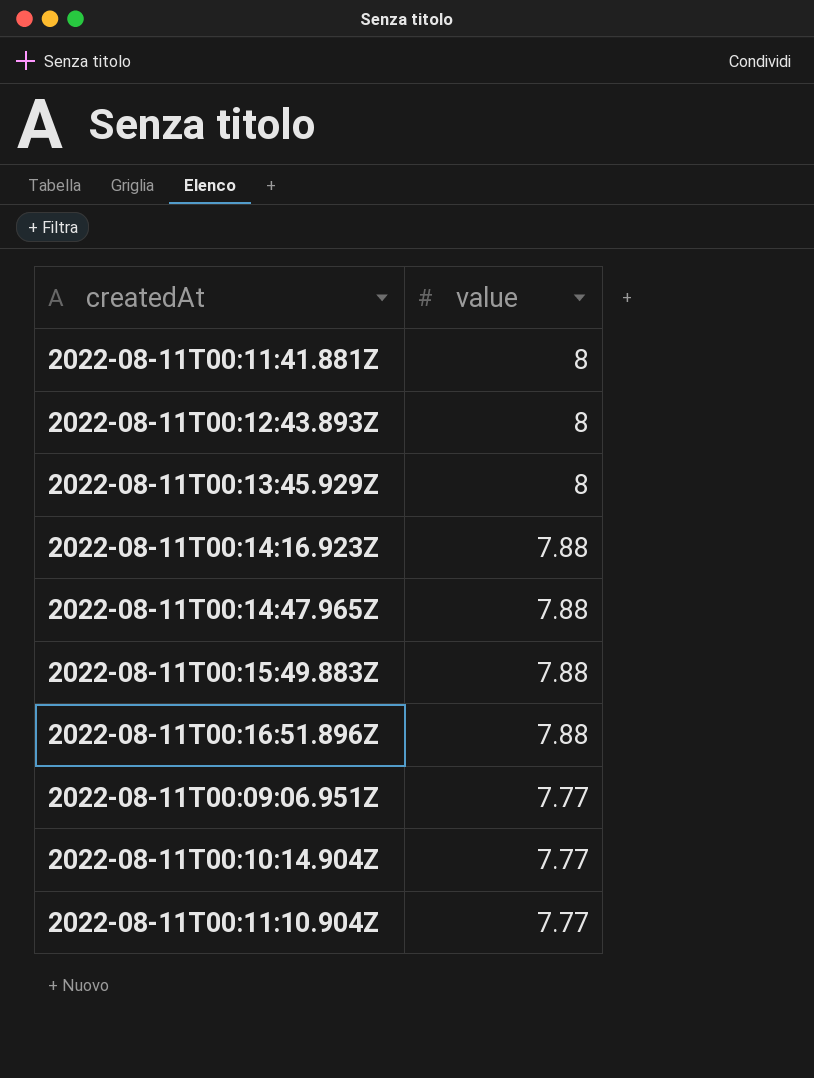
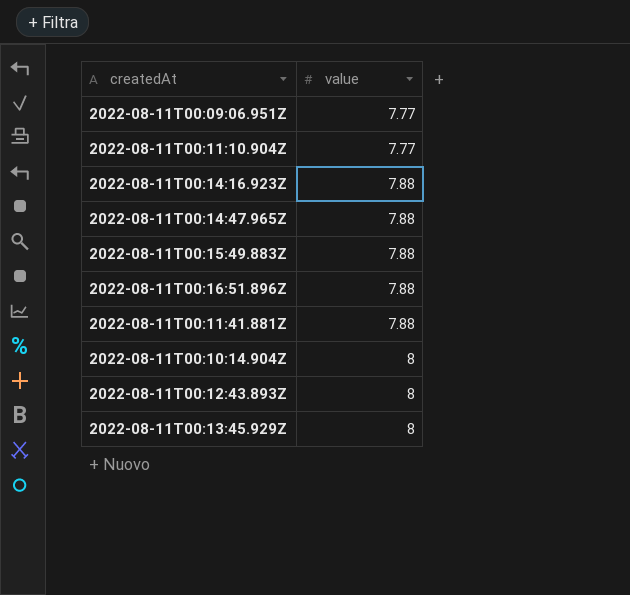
row order: value descending -> value ascending
2022-08-11T00:11:41.881Z | value: 8 -> 7.88
2022-08-11T00:10:14.904Z | value: 7.77 -> 8

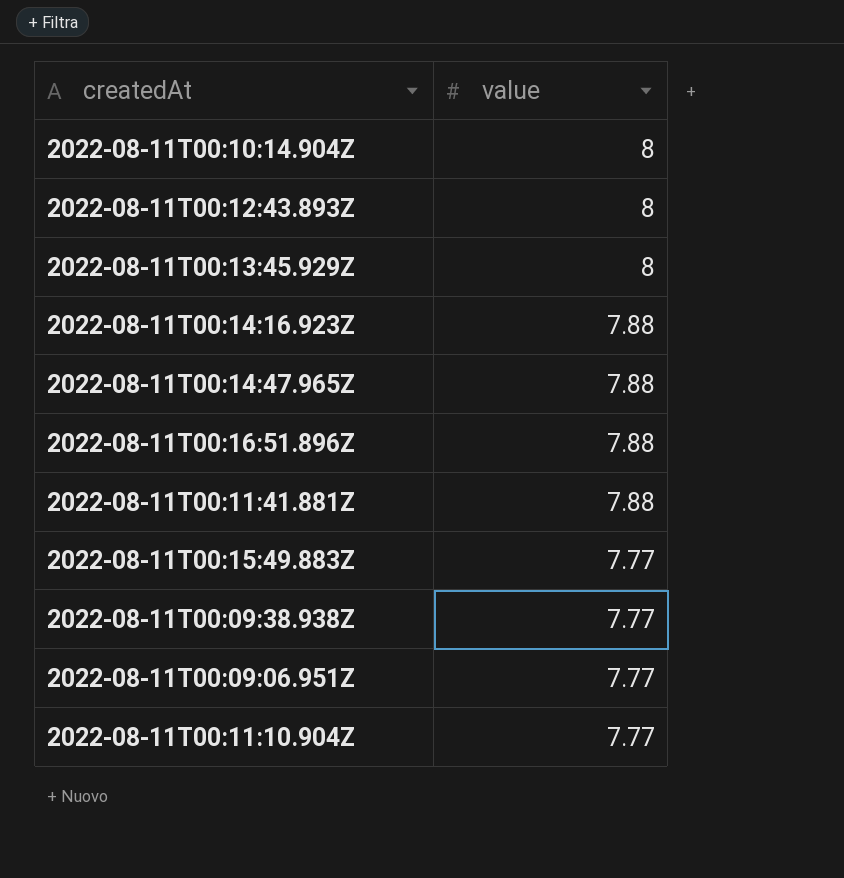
row order: value ascending -> value descending
2022-08-11T00:15:49.883Z | value: 7.88 -> 7.77
row 2022-08-11T00:09:38.938Z: none -> 7.77

